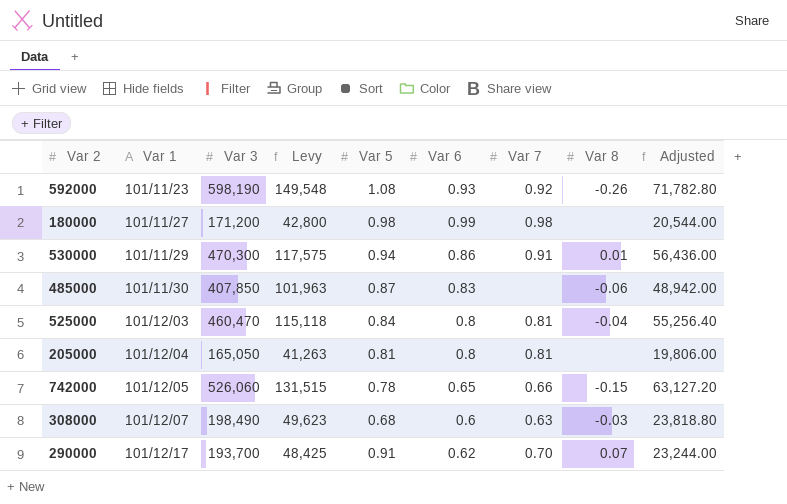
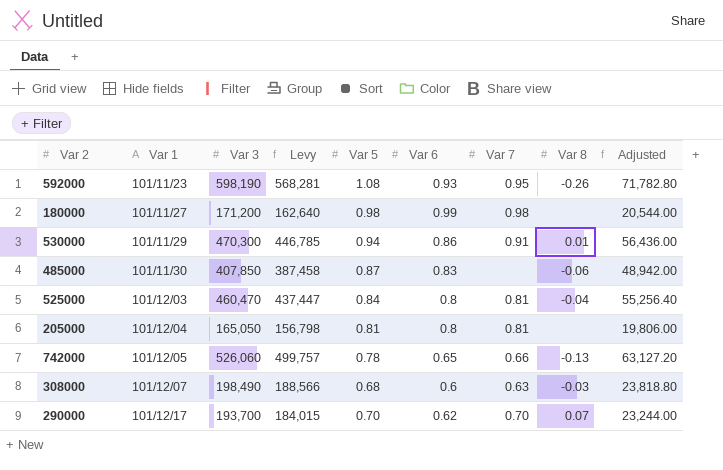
column Levy | formula: [Var 3] * 0.25 -> [Var 3] * 0.95
592000 | Var 7: 0.92 -> 0.95
742000 | Var 8: -0.15 -> -0.13
290000 | Var 5: 0.91 -> 0.70

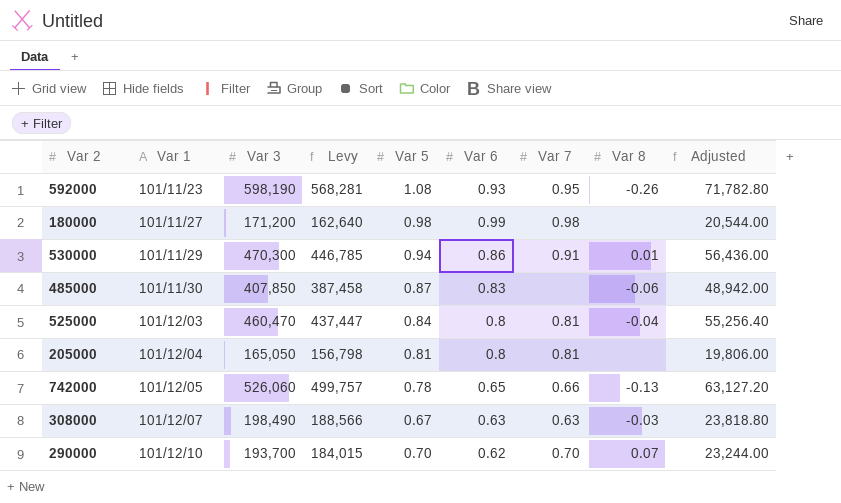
308000 | Var 5: 0.68 -> 0.67
308000 | Var 6: 0.6 -> 0.63
290000 | Var 1: 101/12/17 -> 101/12/10

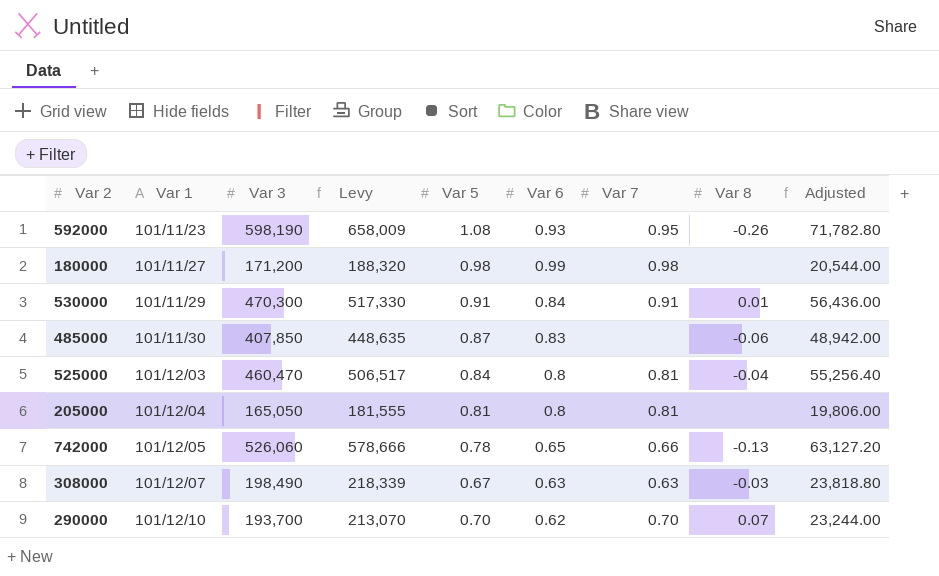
column Levy | formula: [Var 3] * 0.95 -> [Var 3] * 1.1
530000 | Var 5: 0.94 -> 0.91
530000 | Var 6: 0.86 -> 0.84

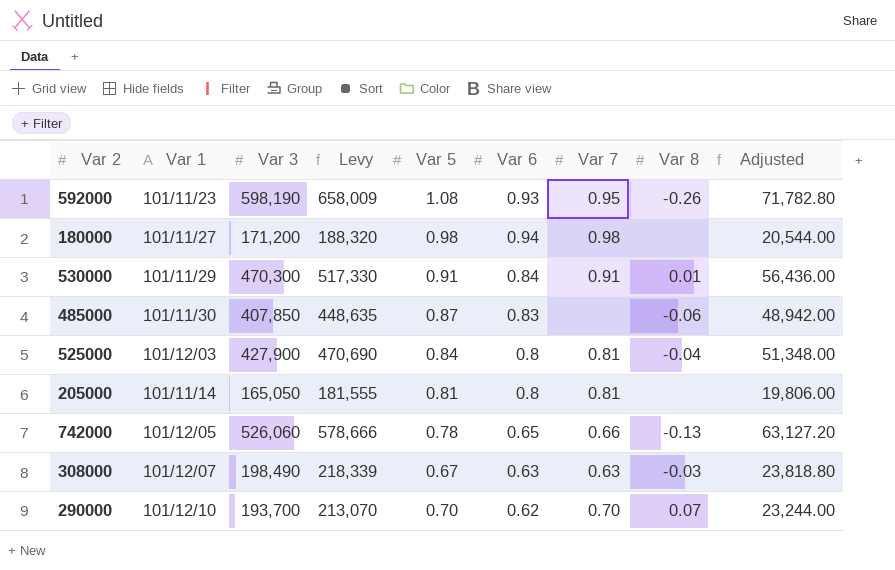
180000 | Var 6: 0.99 -> 0.94
525000 | Var 3: 460,470 -> 427,900
525000 | Levy: 506,517 -> 470,690
525000 | Adjusted: 55,256.40 -> 51,348.00
205000 | Var 1: 101/12/04 -> 101/11/14

